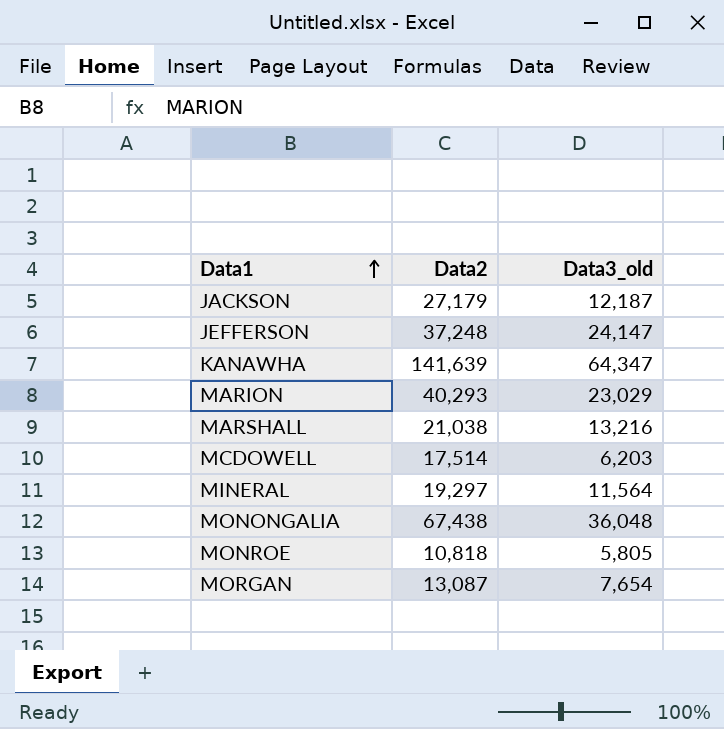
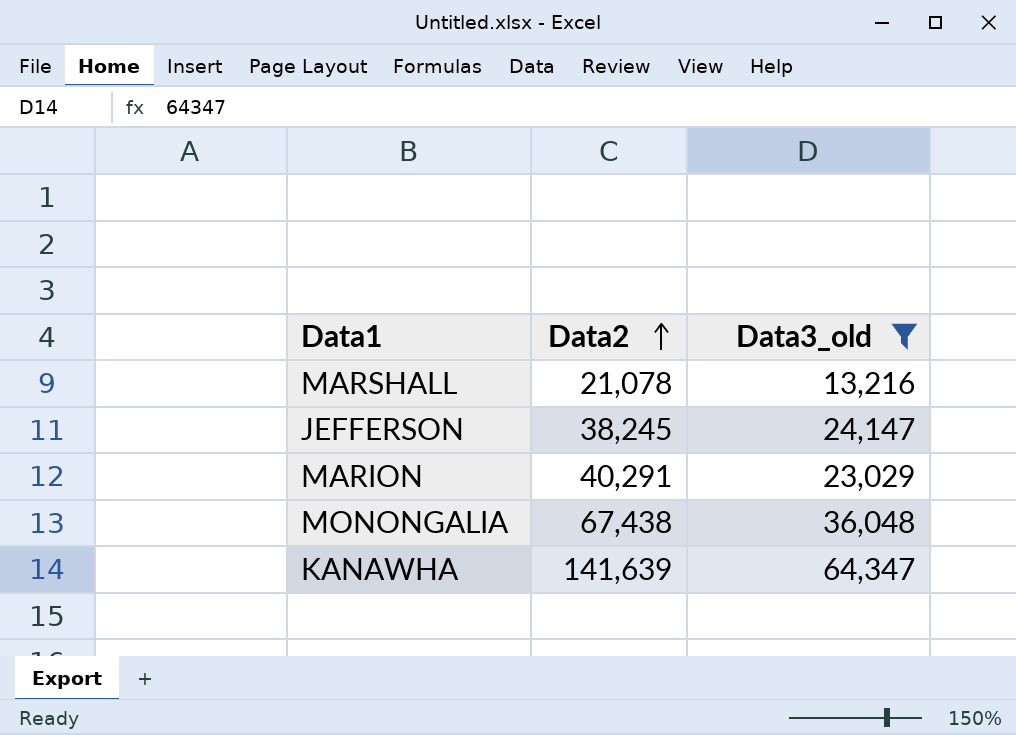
filter: none -> Data3_old >= 13,216
row order: Data1 ascending -> Data2 ascending
MARSHALL | Data2: 21,038 -> 21,078
JEFFERSON | Data2: 37,248 -> 38,245
MARION | Data2: 40,293 -> 40,291

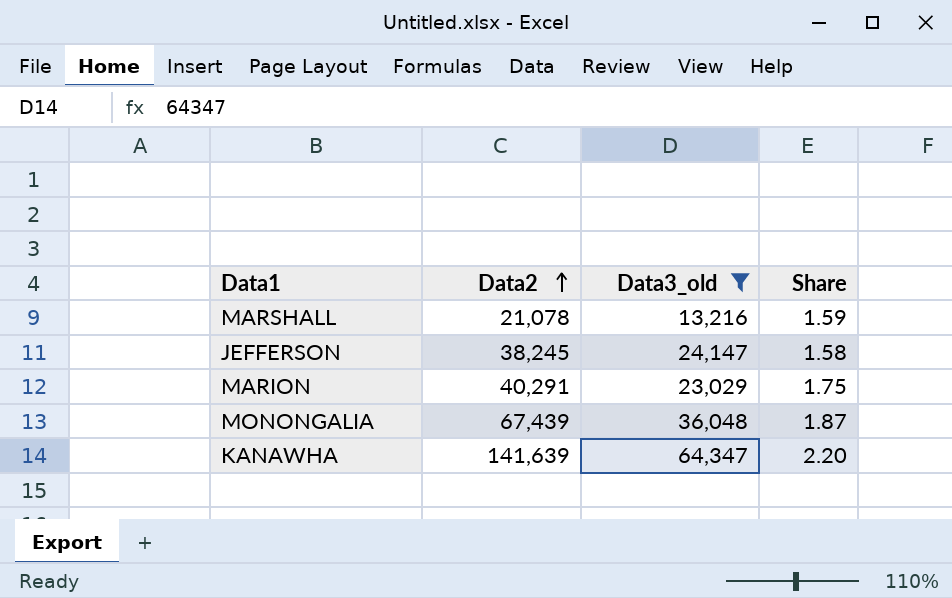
column Share | formula: none -> [Data2] / [Data3_old]
MONONGALIA | Data2: 67,438 -> 67,439

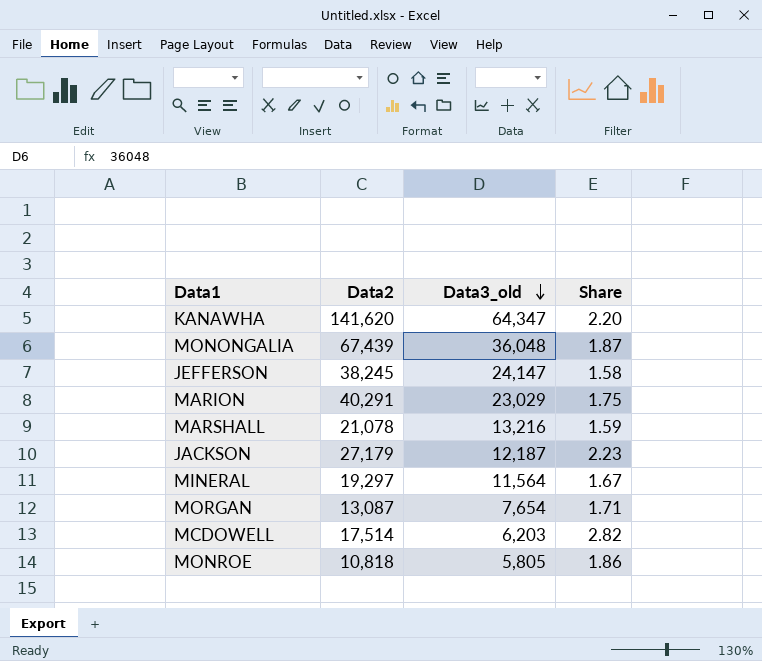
filter: Data3_old >= 13,216 -> none
row order: Data2 ascending -> Data3_old descending
KANAWHA | Data2: 141,639 -> 141,620

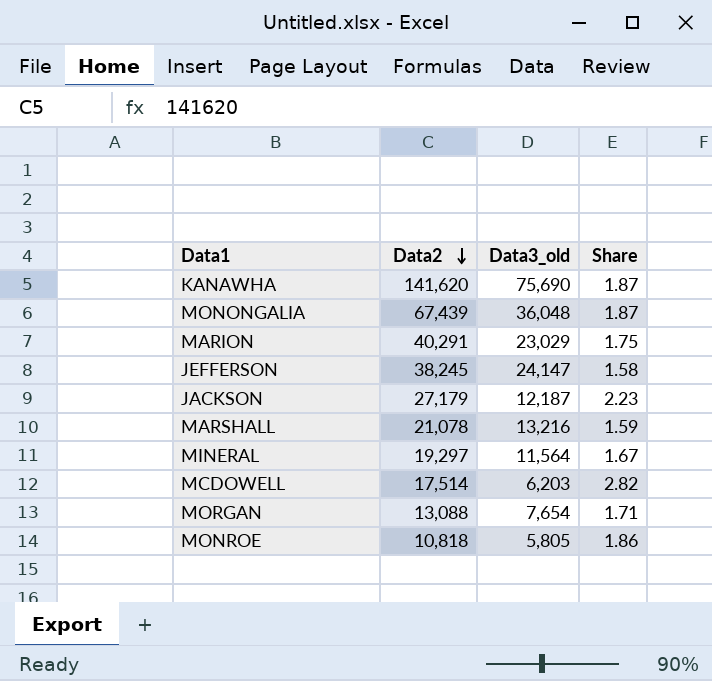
row order: Data3_old descending -> Data2 descending
KANAWHA | Data3_old: 64,347 -> 75,690
KANAWHA | Share: 2.20 -> 1.87
MORGAN | Data2: 13,087 -> 13,088

